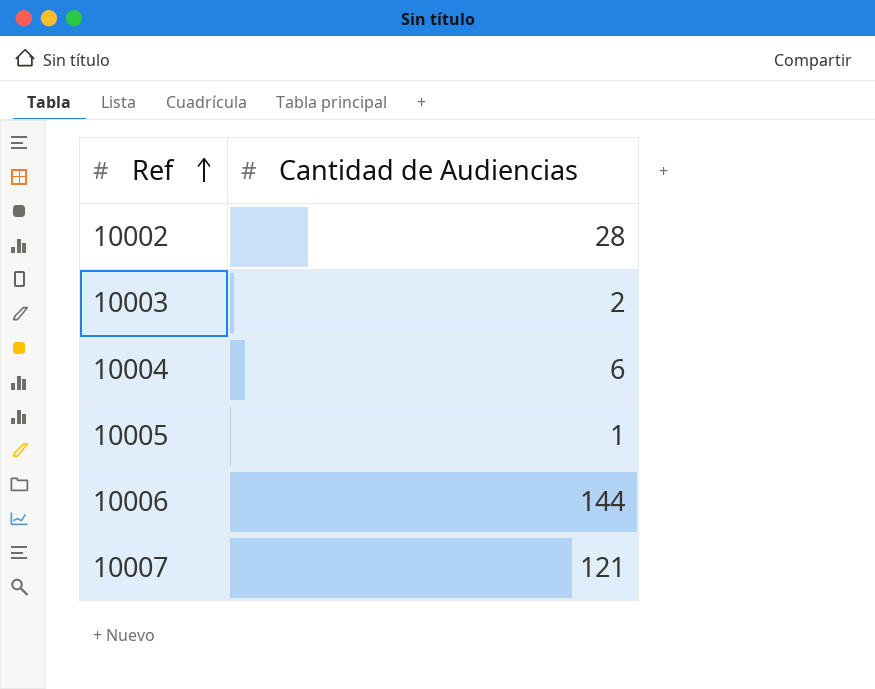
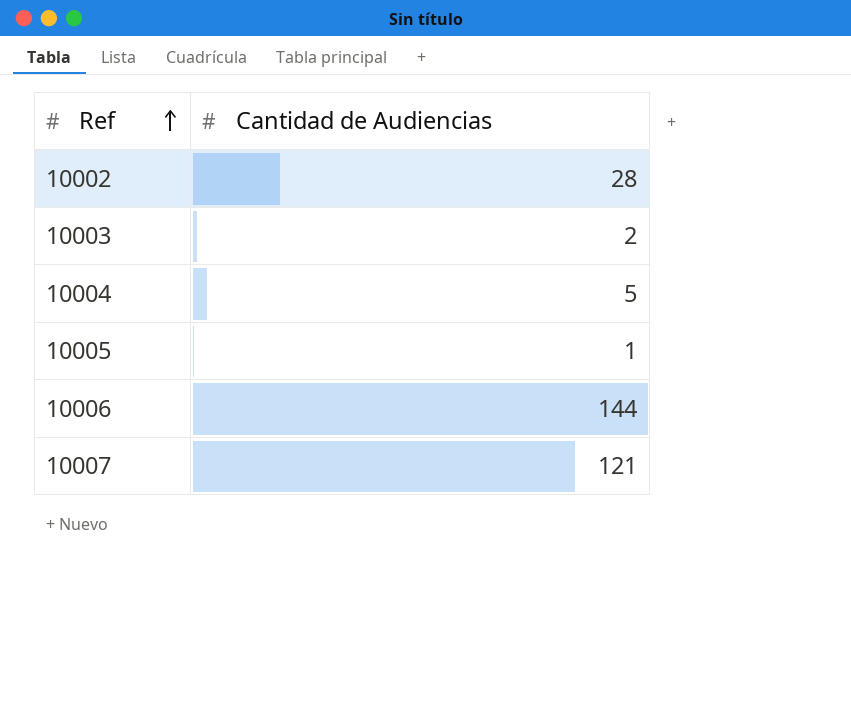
10004 | Cantidad de Audiencias: 6 -> 5

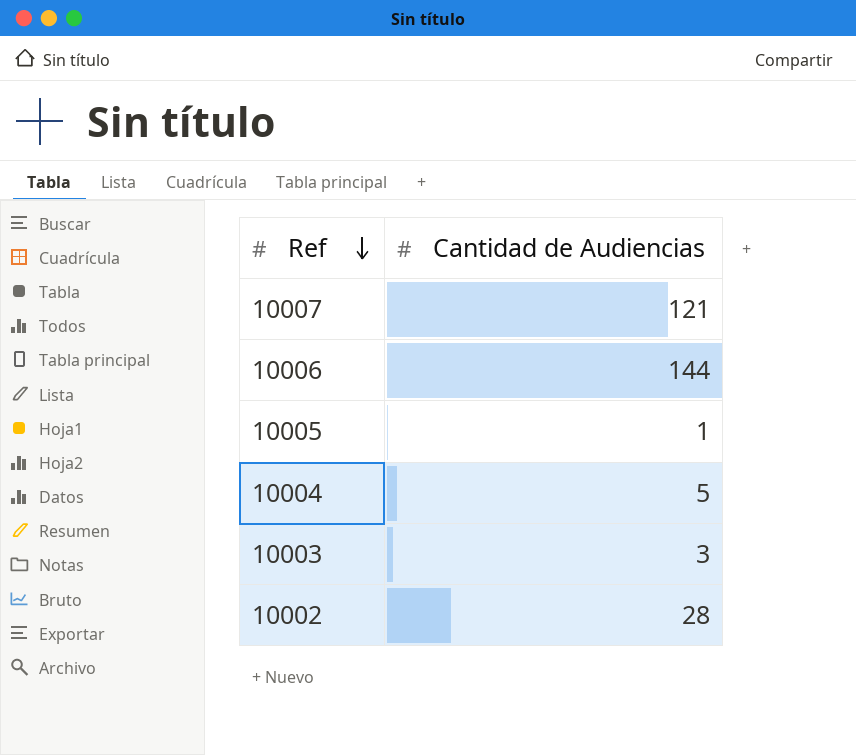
row order: Ref ascending -> Ref descending
10003 | Cantidad de Audiencias: 2 -> 3

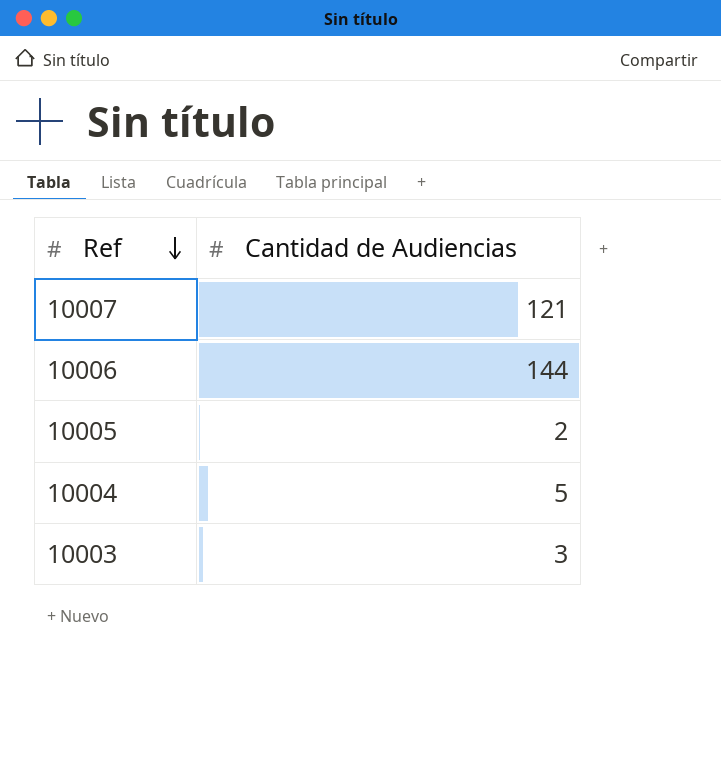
row 10002: 28 -> none
10005 | Cantidad de Audiencias: 1 -> 2

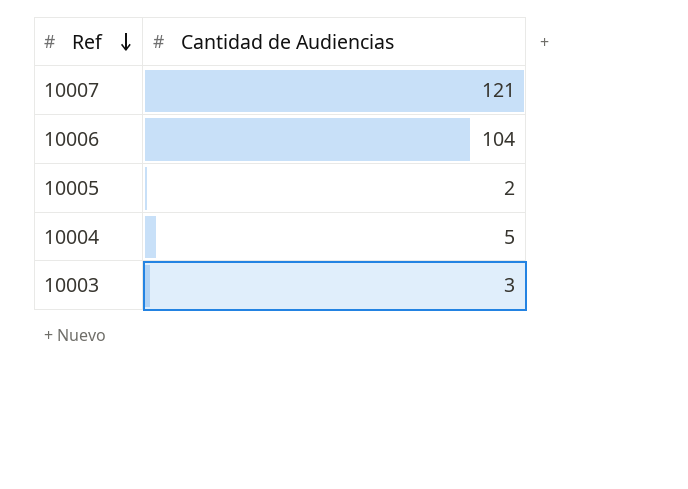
10006 | Cantidad de Audiencias: 144 -> 104

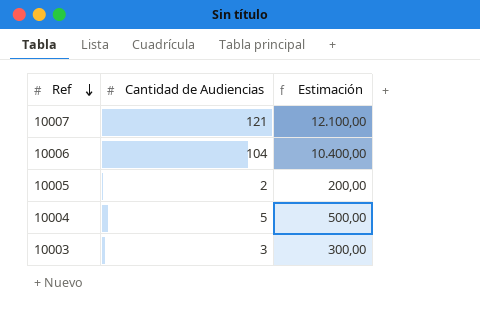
column Estimación | formula: none -> [Cantidad de Audiencias] * 100

